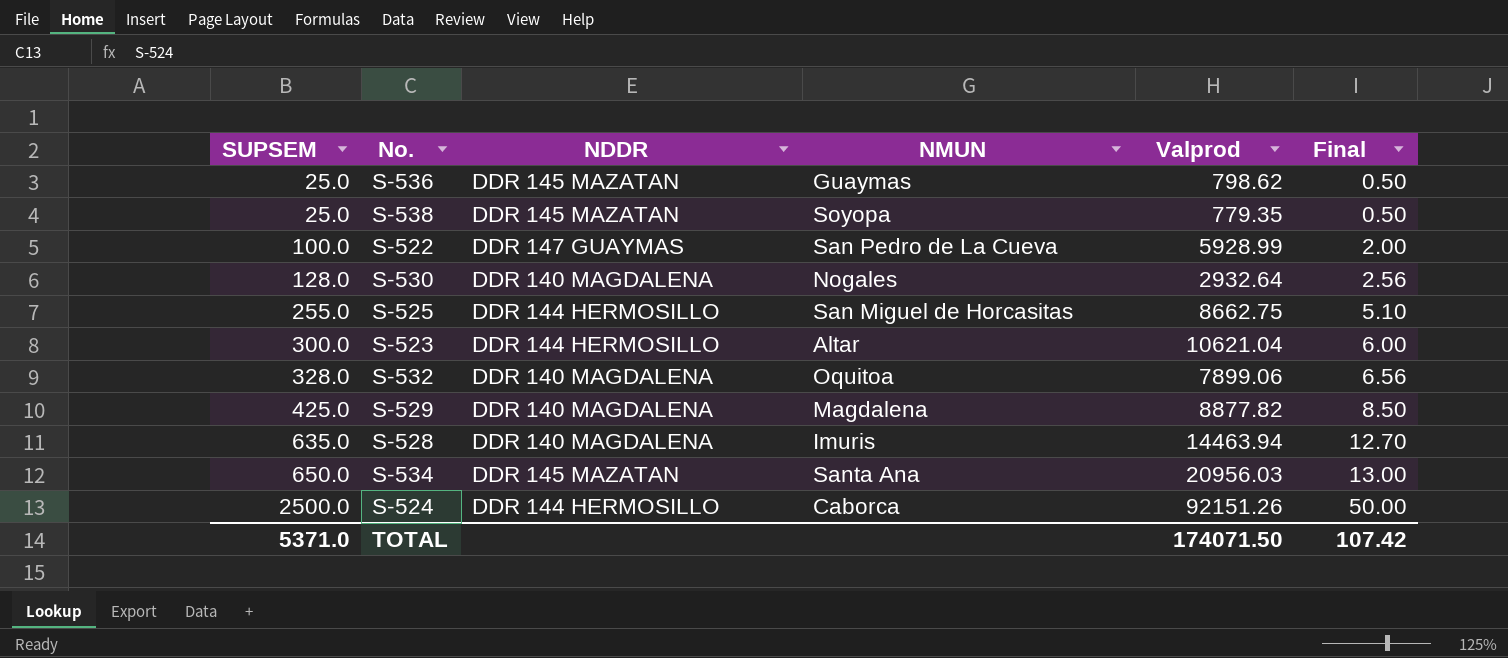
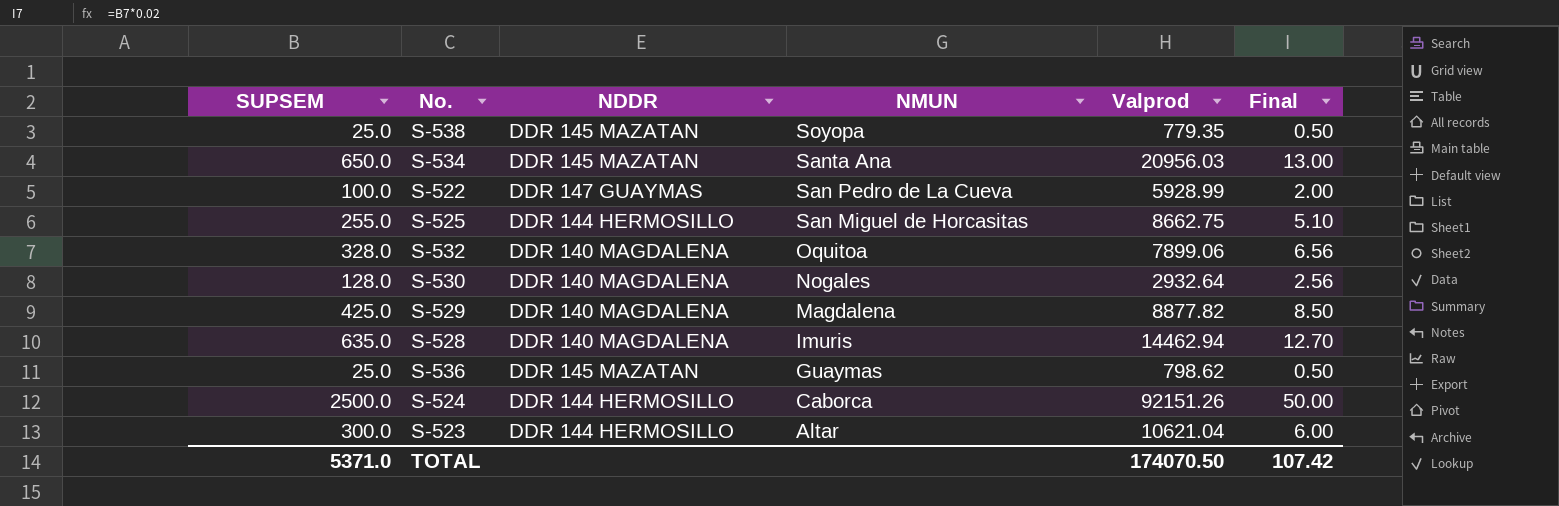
row order: SUPSEM ascending -> NMUN descending
S-528 | Valprod: 14463.94 -> 14462.94
TOTAL | Valprod: 174071.50 -> 174070.50

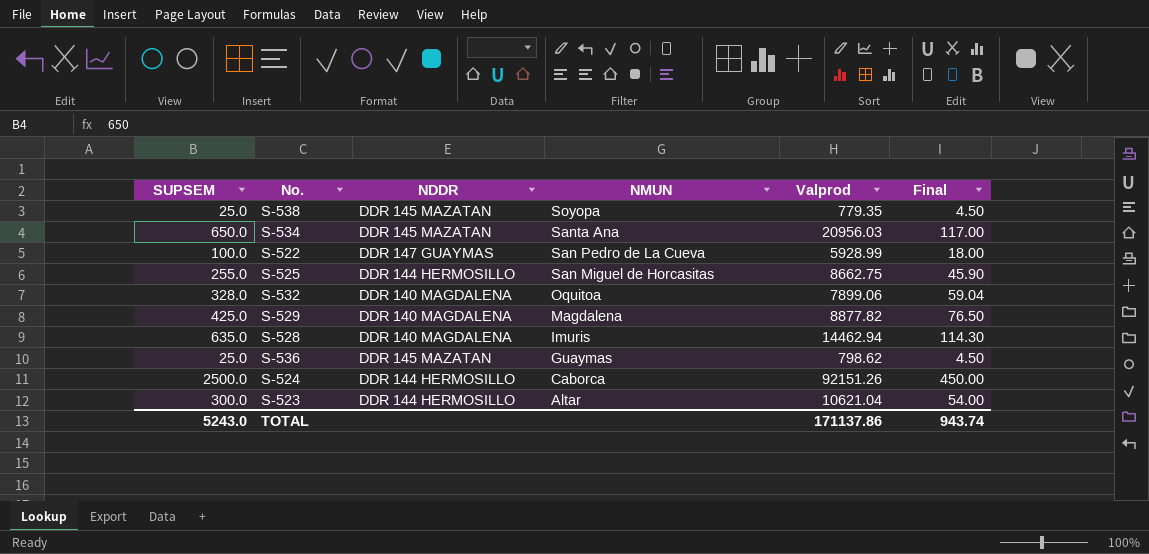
column Final | formula: [SUPSEM] * 0.02 -> [SUPSEM] * 0.18
row S-530: 128.0 | DDR 140 MAGDALENA | Nogales | 2932.64 | 2.56 -> none
TOTAL | SUPSEM: 5371.0 -> 5243.0
TOTAL | Valprod: 174070.50 -> 171137.86
TOTAL | Final: 107.42 -> 943.74

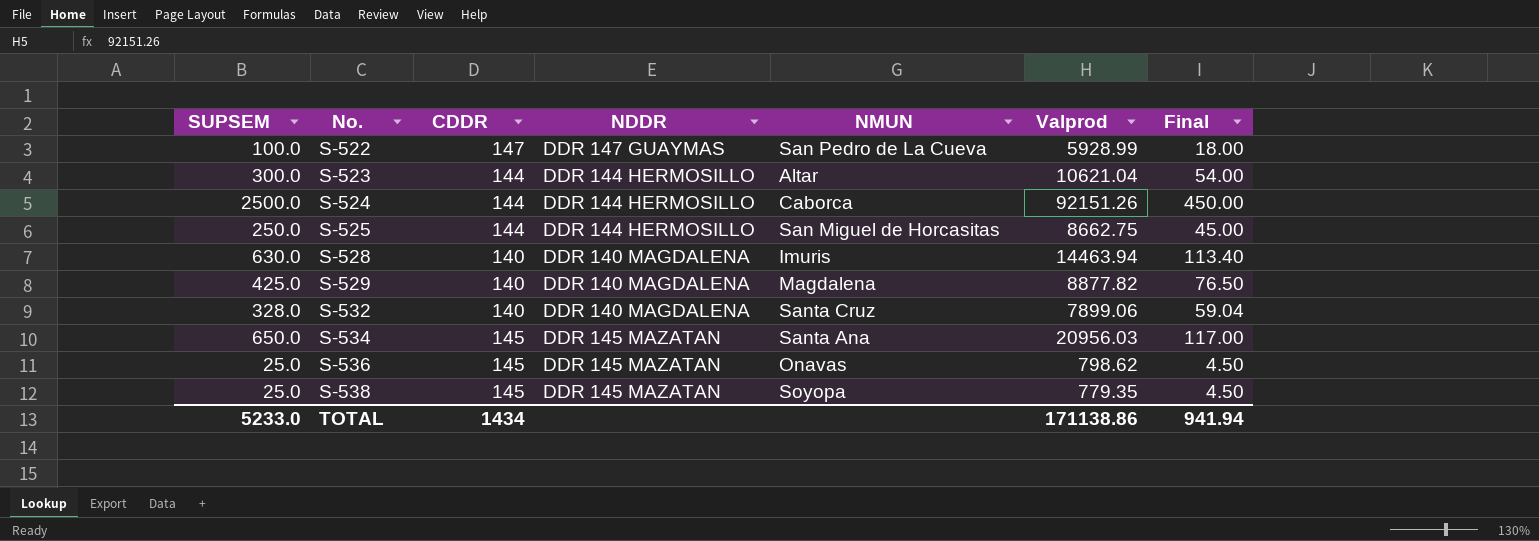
row order: NMUN descending -> No. ascending
column CDDR | position: none -> 3
S-525 | SUPSEM: 255.0 -> 250.0
S-525 | Final: 45.90 -> 45.00
S-528 | SUPSEM: 635.0 -> 630.0
S-528 | Valprod: 14462.94 -> 14463.94
S-528 | Final: 114.30 -> 113.40
S-532 | NMUN: Oquitoa -> Santa Cruz
S-536 | NMUN: Guaymas -> Onavas
TOTAL | SUPSEM: 5243.0 -> 5233.0
TOTAL | Valprod: 171137.86 -> 171138.86
TOTAL | Final: 943.74 -> 941.94

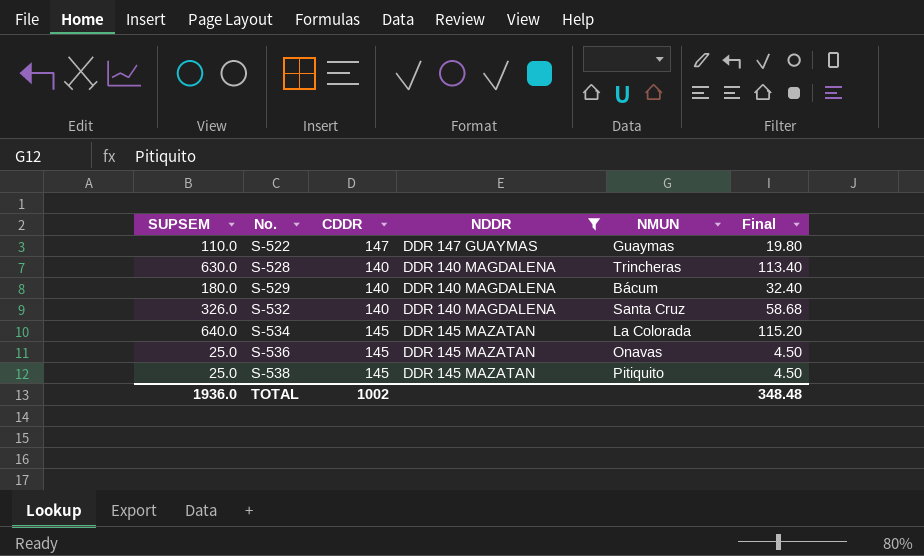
filter: none -> NDDR != DDR 144 HERMOSILLO
column Valprod | position: 6 -> none
S-522 | SUPSEM: 100.0 -> 110.0
S-522 | NMUN: San Pedro de La Cueva -> Guaymas
S-522 | Final: 18.00 -> 19.80
S-528 | NMUN: Imuris -> Trincheras
S-529 | SUPSEM: 425.0 -> 180.0
S-529 | NMUN: Magdalena -> Bácum
S-529 | Final: 76.50 -> 32.40
S-532 | SUPSEM: 328.0 -> 326.0
S-532 | Final: 59.04 -> 58.68
S-534 | SUPSEM: 650.0 -> 640.0
S-534 | NMUN: Santa Ana -> La Colorada
S-534 | Final: 117.00 -> 115.20
S-538 | NMUN: Soyopa -> Pitiquito
TOTAL | SUPSEM: 5233.0 -> 1936.0
TOTAL | CDDR: 1434 -> 1002
TOTAL | Final: 941.94 -> 348.48

